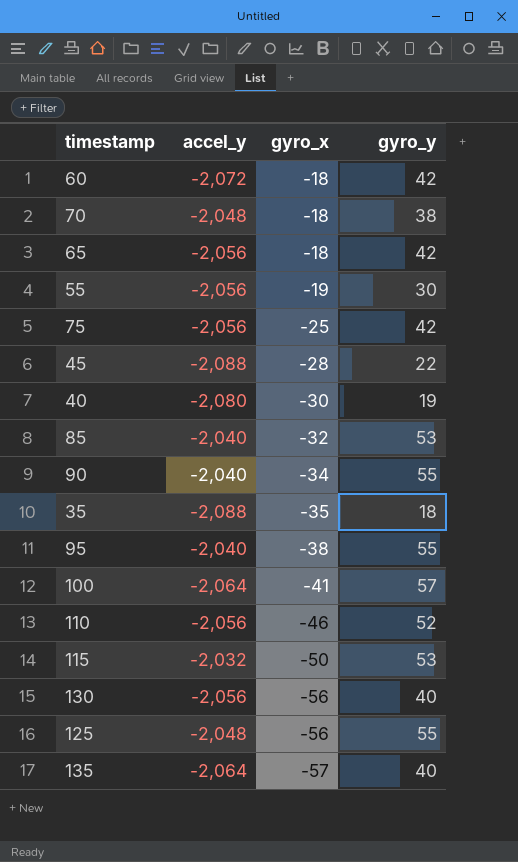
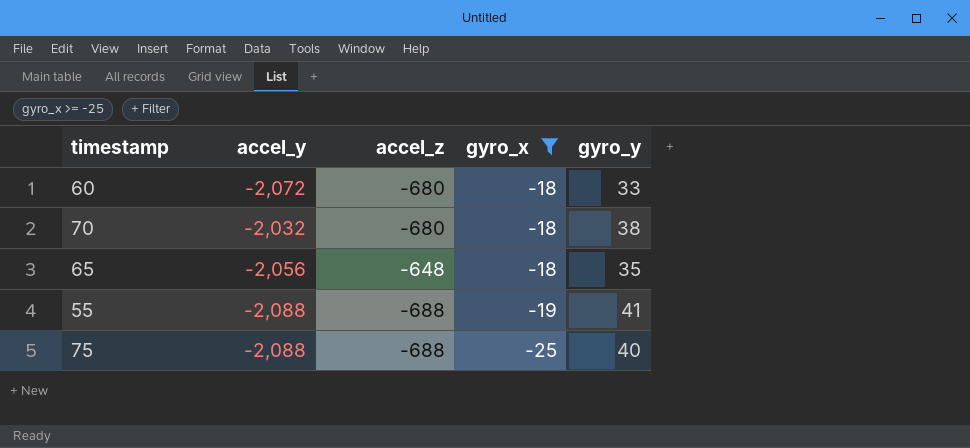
filter: none -> gyro_x >= -25
column accel_z | position: none -> 3
60 | gyro_y: 42 -> 33
70 | accel_y: -2,048 -> -2,032
65 | gyro_y: 42 -> 35
55 | accel_y: -2,056 -> -2,088
55 | gyro_y: 30 -> 41
75 | accel_y: -2,056 -> -2,088
75 | gyro_y: 42 -> 40

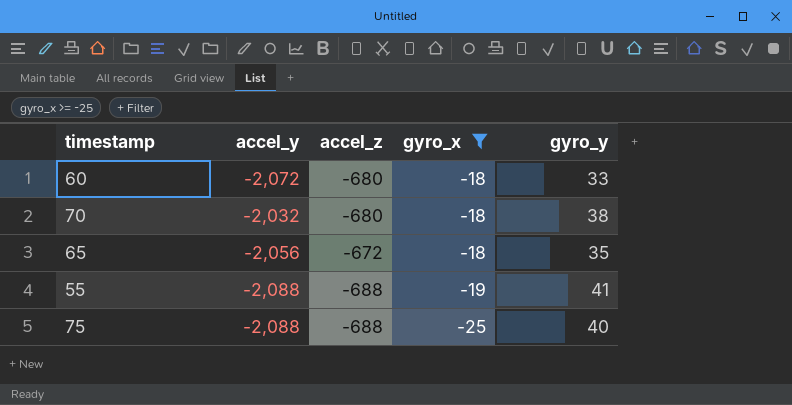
65 | accel_z: -648 -> -672

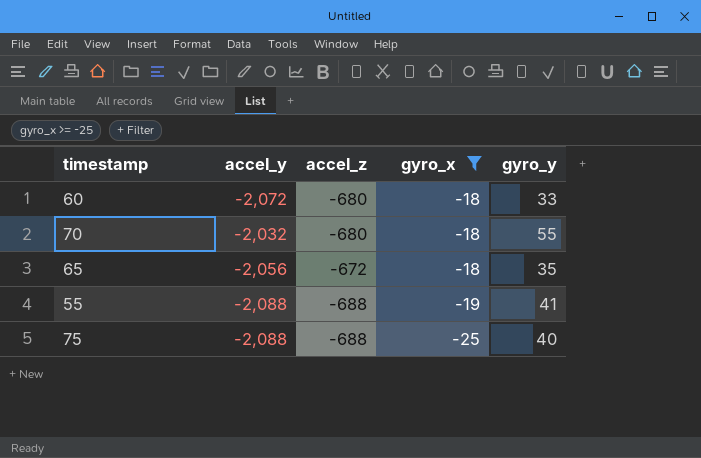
70 | gyro_y: 38 -> 55

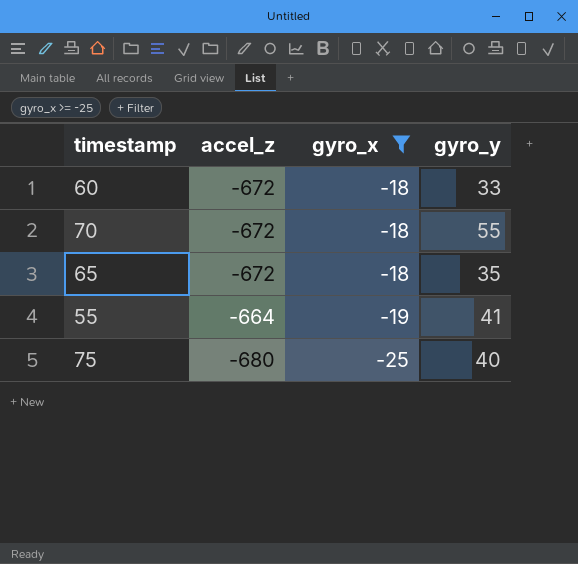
column accel_y | position: 2 -> none
60 | accel_z: -680 -> -672
70 | accel_z: -680 -> -672
55 | accel_z: -688 -> -664
75 | accel_z: -688 -> -680

